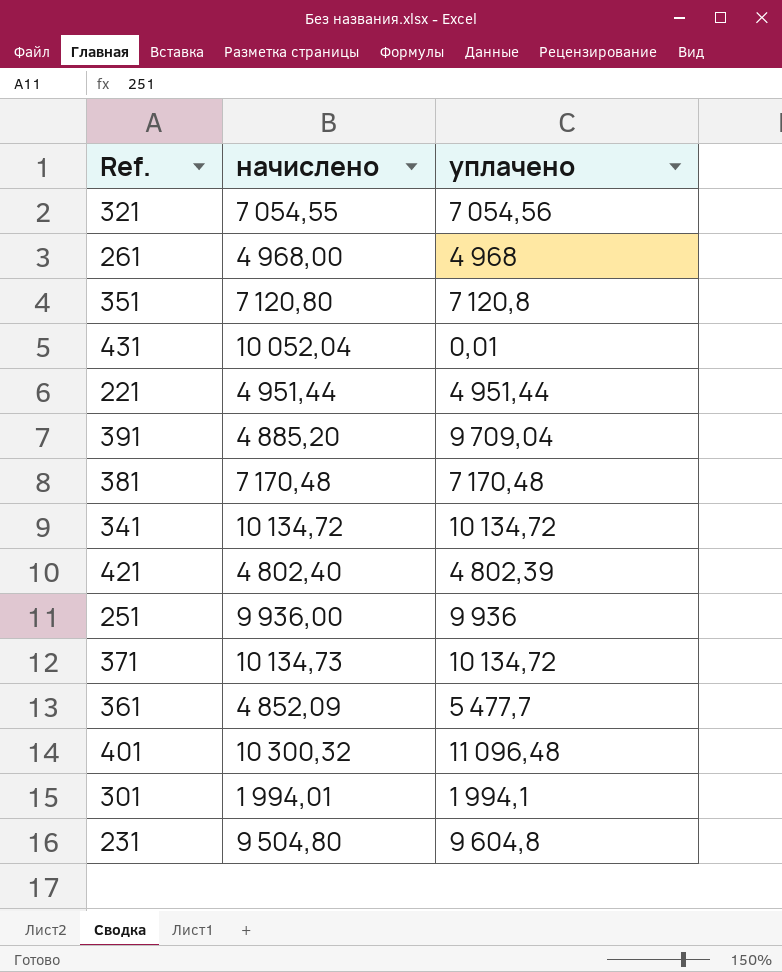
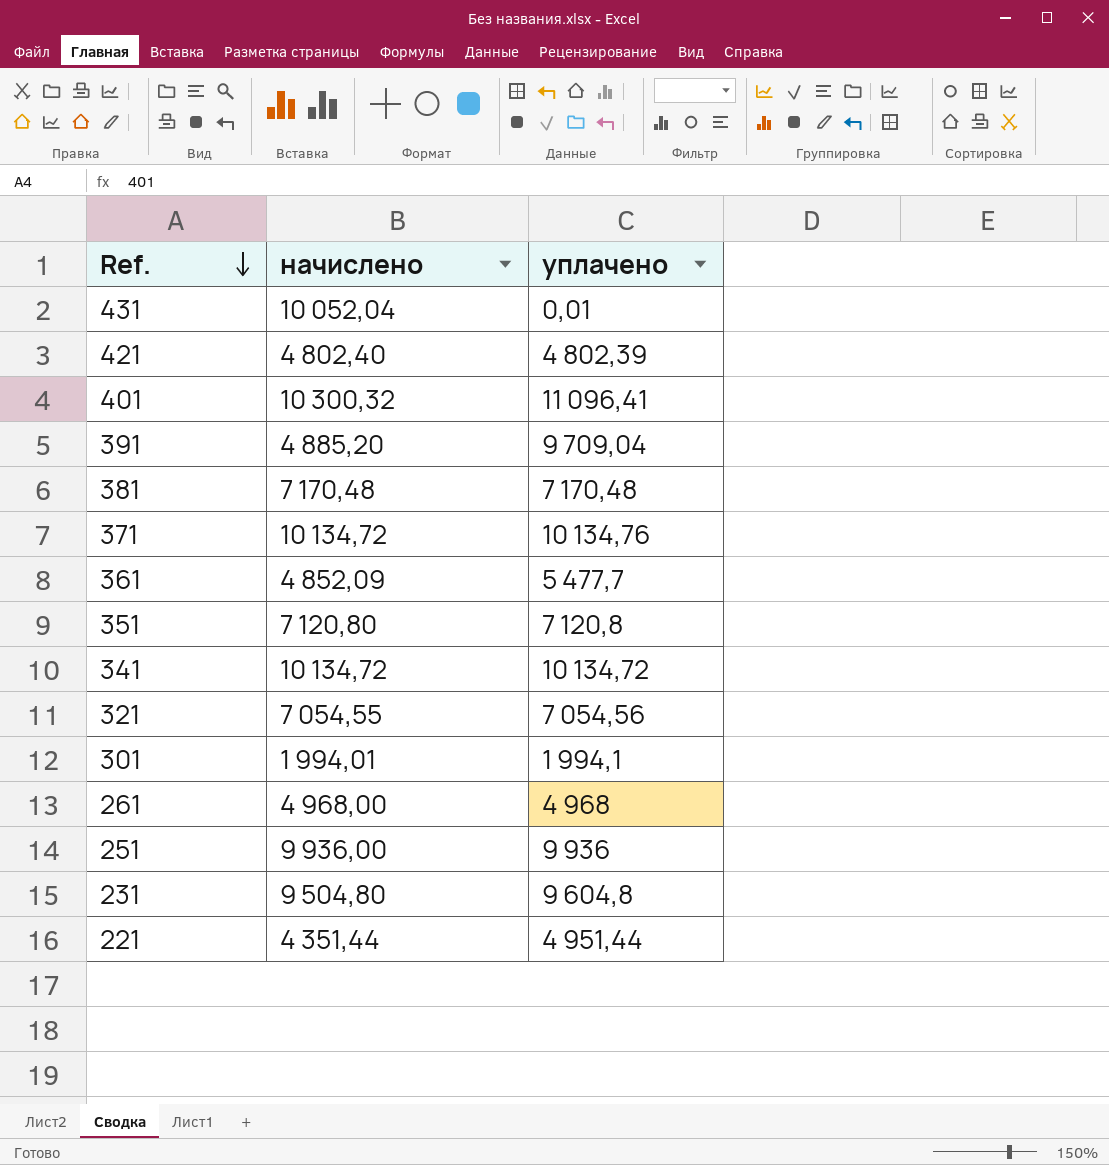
row order: none -> Ref. descending
401 | уплачено: 11 096,48 -> 11 096,41
371 | начислено: 10 134,73 -> 10 134,72
371 | уплачено: 10 134,72 -> 10 134,76
221 | начислено: 4 951,44 -> 4 351,44

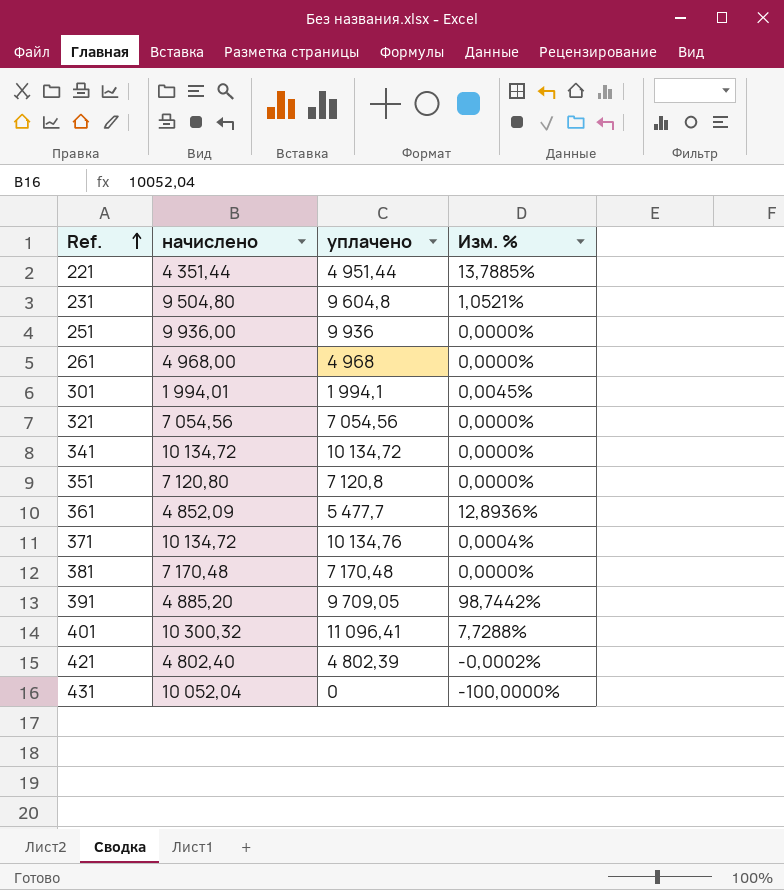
row order: Ref. descending -> Ref. ascending
column Изм. % | formula: none -> ([уплачено] - [начислено]) / [начислено]
321 | начислено: 7 054,55 -> 7 054,56
391 | уплачено: 9 709,04 -> 9 709,05
431 | уплачено: 0,01 -> 0

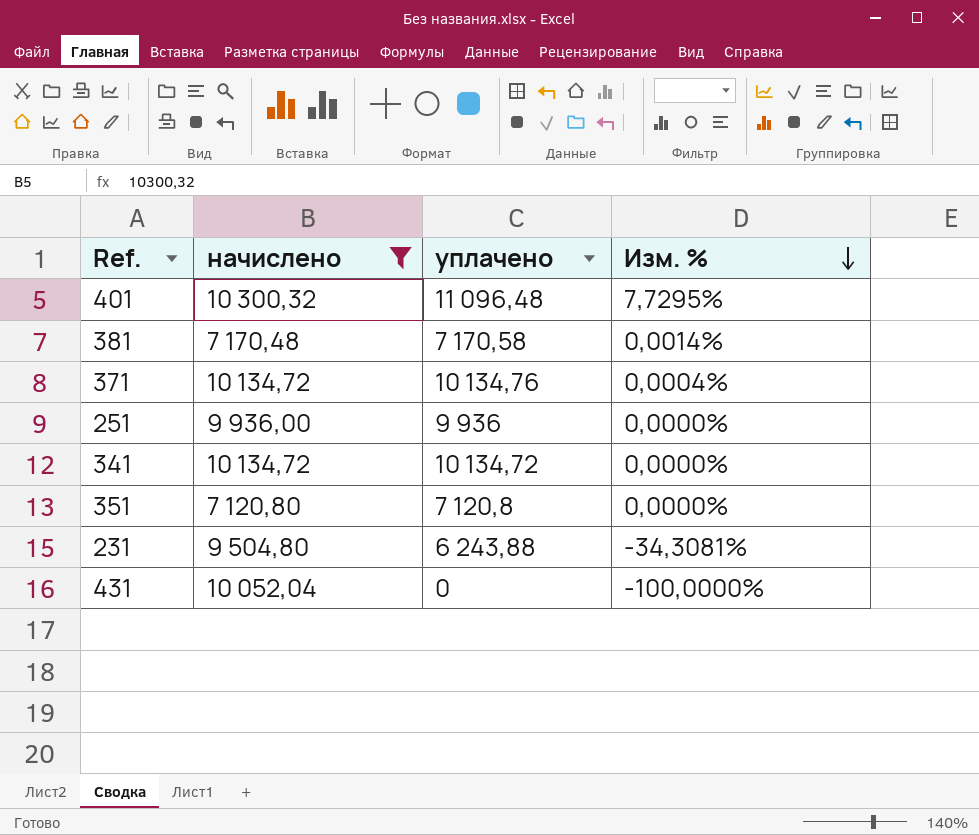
filter: none -> начислено >= 7 120,80
row order: Ref. ascending -> Изм. % descending
401 | уплачено: 11 096,41 -> 11 096,48
401 | Изм. %: 7,7288% -> 7,7295%
381 | уплачено: 7 170,48 -> 7 170,58
381 | Изм. %: 0,0000% -> 0,0014%
231 | уплачено: 9 604,8 -> 6 243,88
231 | Изм. %: 1,0521% -> -34,3081%

